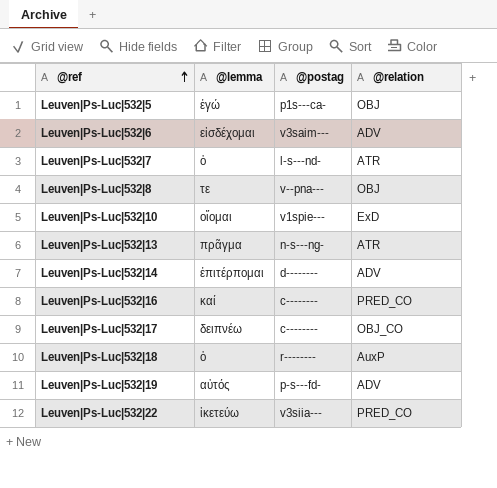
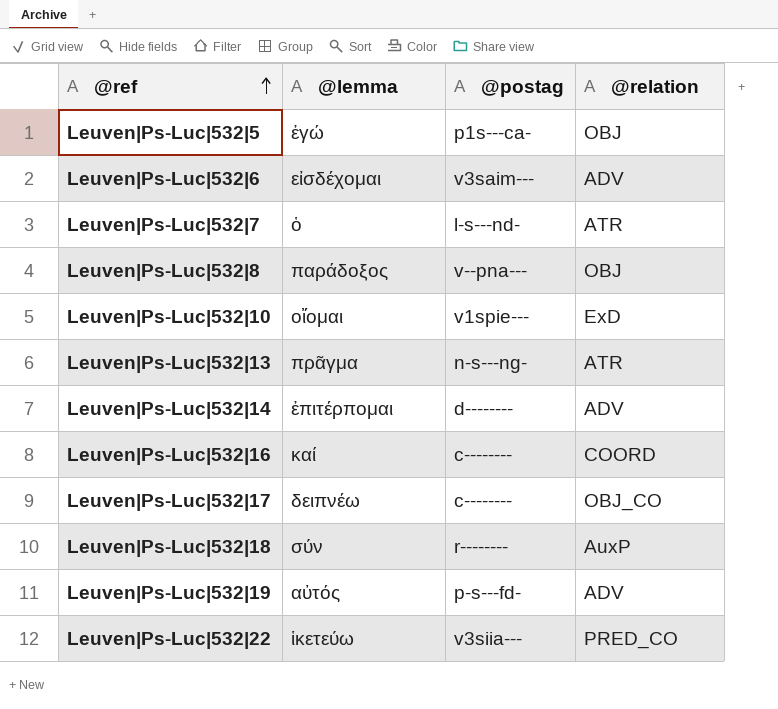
Leuven|Ps-Luc|532|8 | @lemma: τε -> παράδοξος
Leuven|Ps-Luc|532|16 | @relation: PRED_CO -> COORD
Leuven|Ps-Luc|532|18 | @lemma: ὁ -> σύν

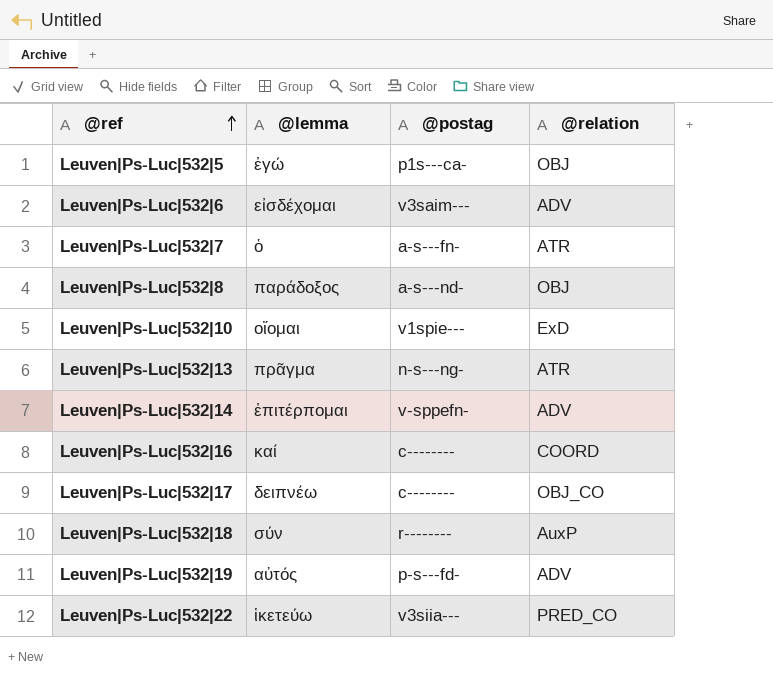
Leuven|Ps-Luc|532|7 | @postag: l-s---nd- -> a-s---fn-
Leuven|Ps-Luc|532|8 | @postag: v--pna--- -> a-s---nd-
Leuven|Ps-Luc|532|14 | @postag: d-------- -> v-sppefn-

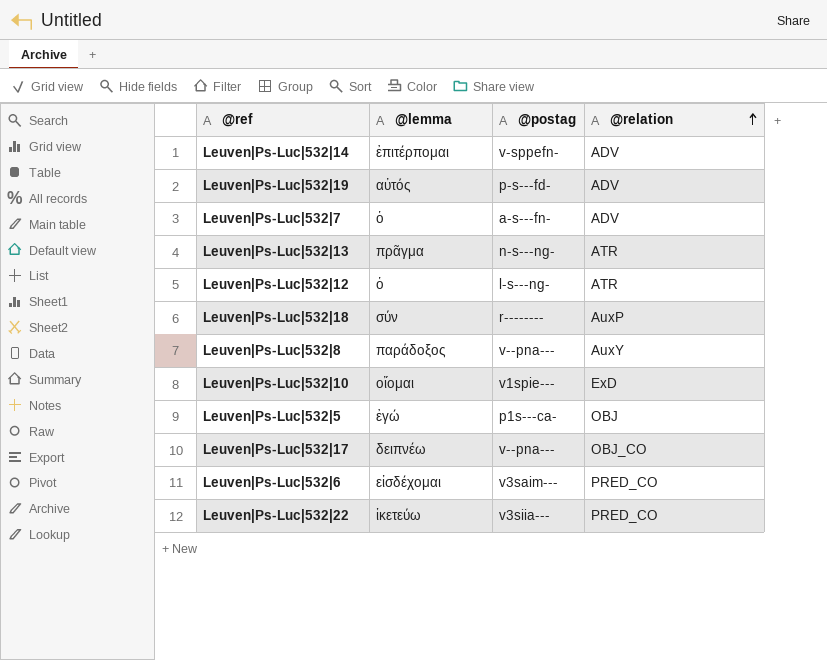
row order: @ref ascending -> @relation ascending
row Leuven|Ps-Luc|532|16: καί | c-------- | COORD -> none
Leuven|Ps-Luc|532|7 | @relation: ATR -> ADV
row Leuven|Ps-Luc|532|12: none -> ὁ | l-s---ng- | ATR
Leuven|Ps-Luc|532|8 | @postag: a-s---nd- -> v--pna---
Leuven|Ps-Luc|532|8 | @relation: OBJ -> AuxY
Leuven|Ps-Luc|532|17 | @postag: c-------- -> v--pna---
Leuven|Ps-Luc|532|6 | @relation: ADV -> PRED_CO

